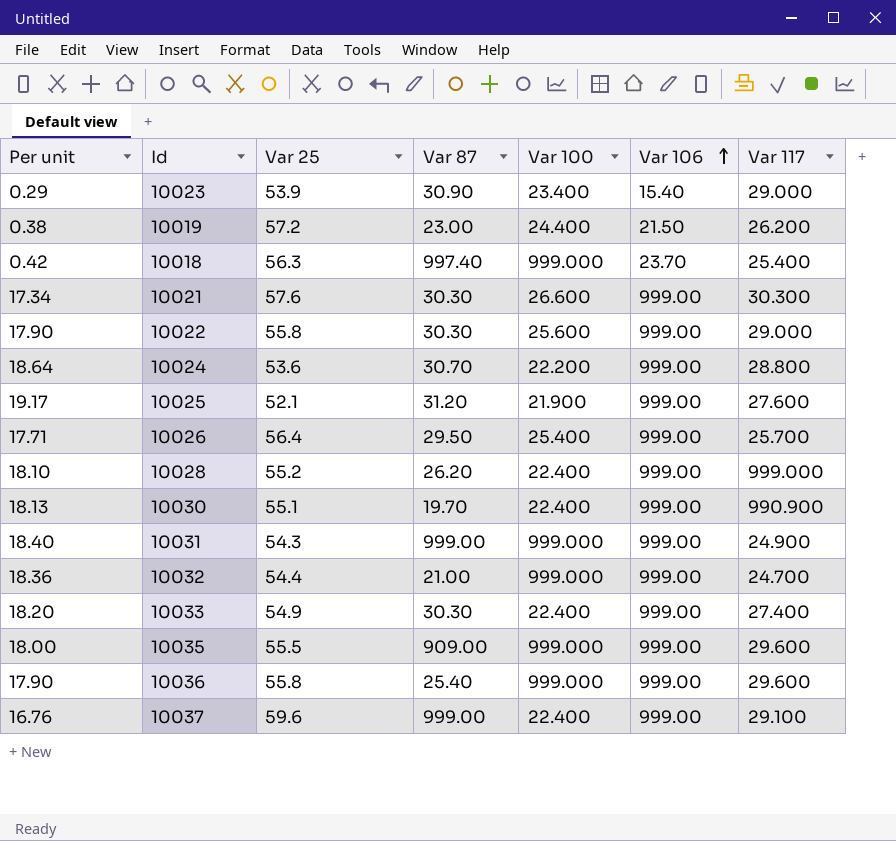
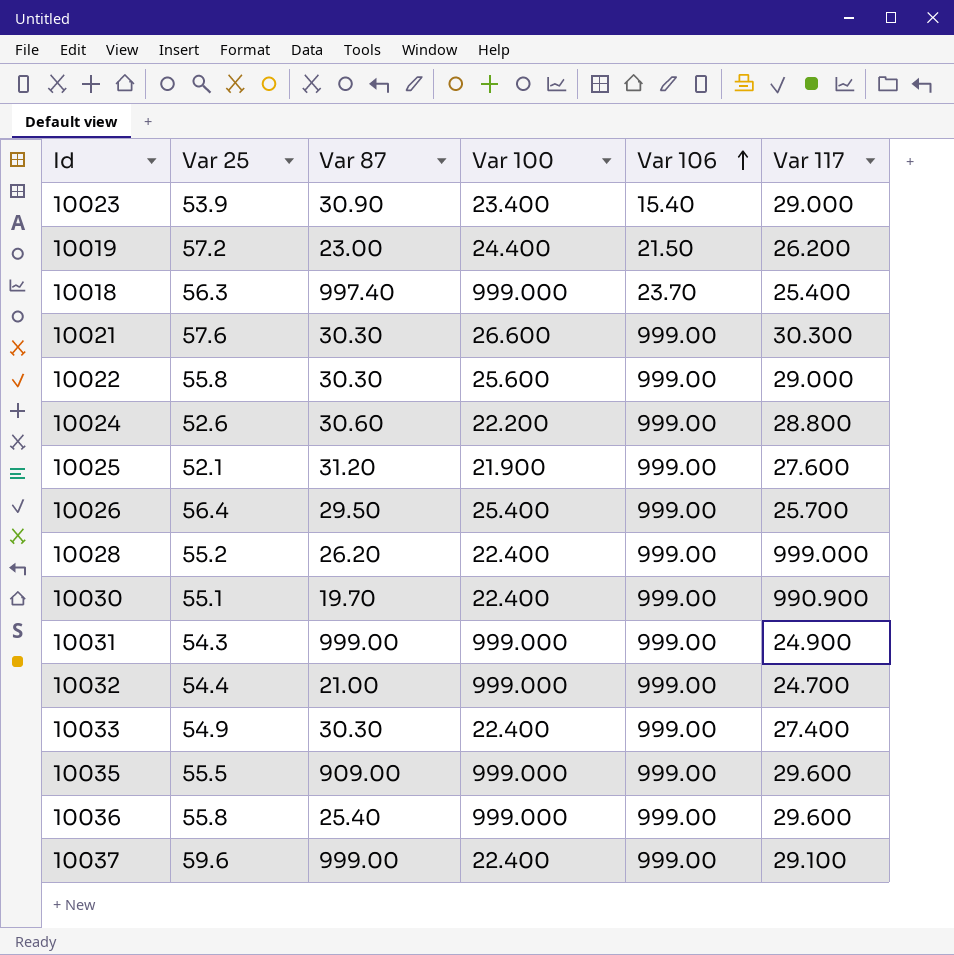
column Per unit | formula: [Var 106] / [Var 25] -> none
10024 | Var 25: 53.6 -> 52.6
10024 | Var 87: 30.70 -> 30.60

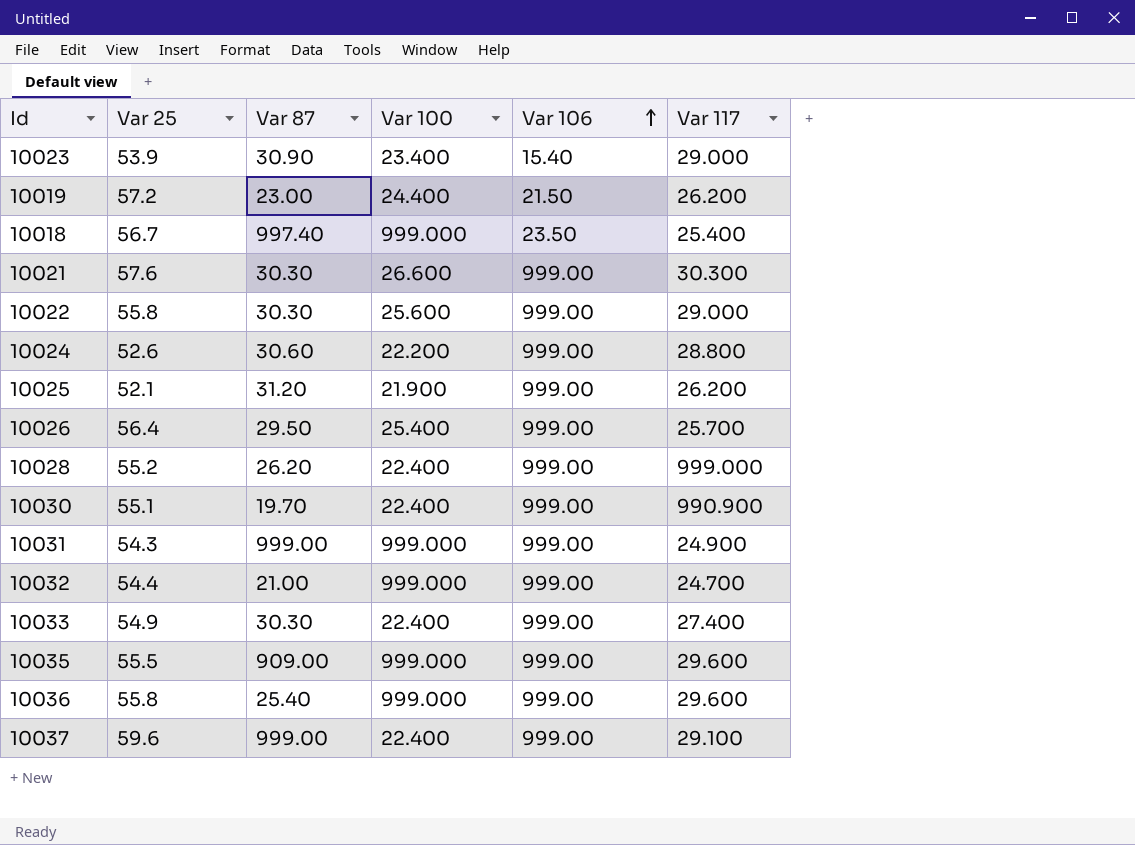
10018 | Var 25: 56.3 -> 56.7
10018 | Var 106: 23.70 -> 23.50
10025 | Var 117: 27.600 -> 26.200

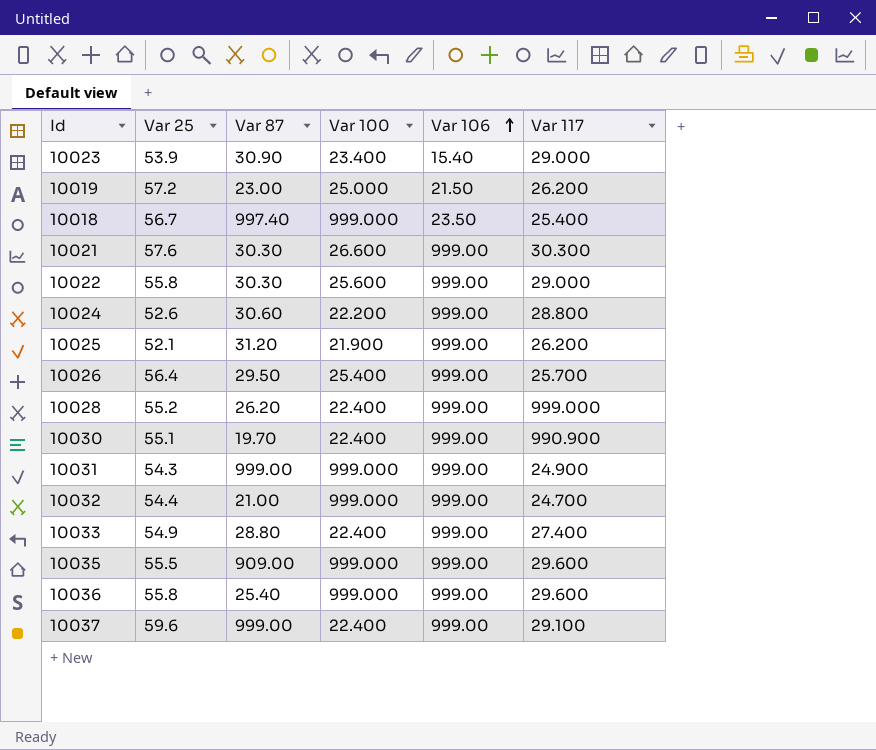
10019 | Var 100: 24.400 -> 25.000
10033 | Var 87: 30.30 -> 28.80

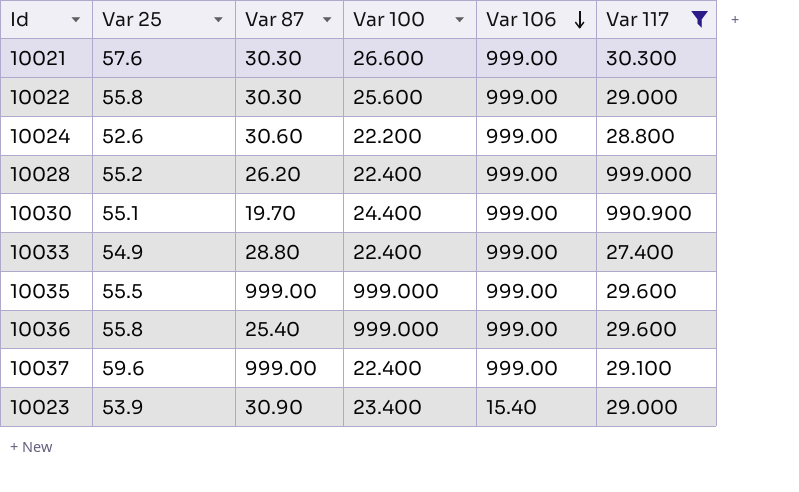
filter: none -> Var 117 >= 27.400
row order: Var 106 ascending -> Var 106 descending
10030 | Var 100: 22.400 -> 24.400
10035 | Var 87: 909.00 -> 999.00

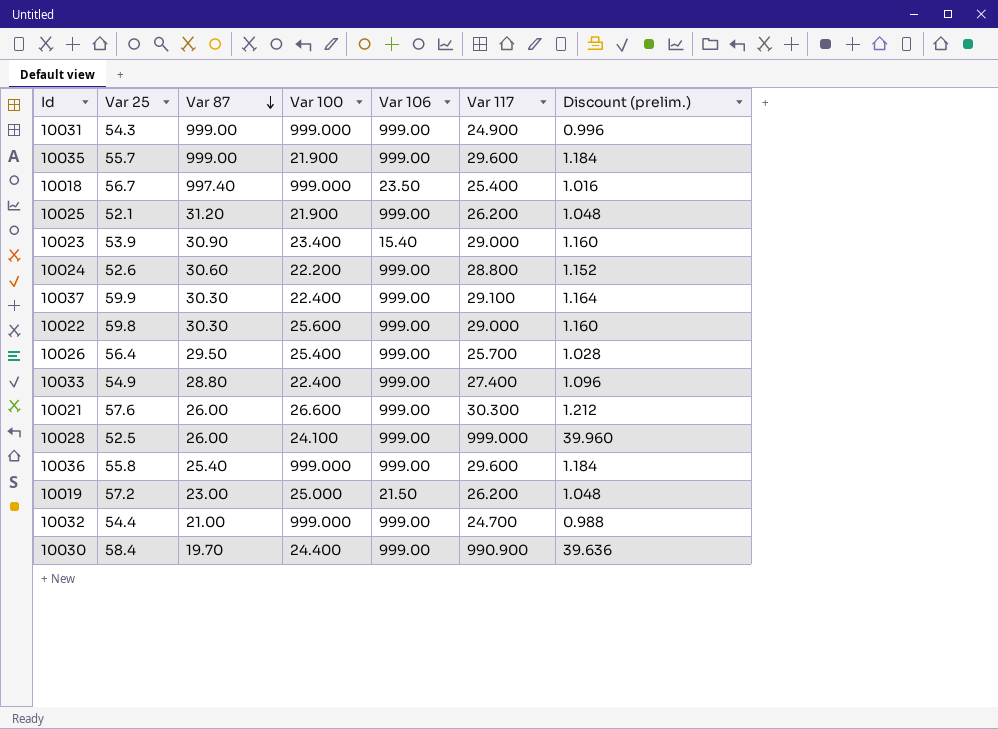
filter: Var 117 >= 27.400 -> none
row order: Var 106 descending -> Var 87 descending
column Discount (prelim.) | formula: none -> [Var 117] * 0.04
10035 | Var 25: 55.5 -> 55.7
10035 | Var 100: 999.000 -> 21.900
10037 | Var 25: 59.6 -> 59.9
10037 | Var 87: 999.00 -> 30.30
10022 | Var 25: 55.8 -> 59.8
10021 | Var 87: 30.30 -> 26.00
10028 | Var 25: 55.2 -> 52.5
10028 | Var 87: 26.20 -> 26.00
10028 | Var 100: 22.400 -> 24.100
10030 | Var 25: 55.1 -> 58.4

